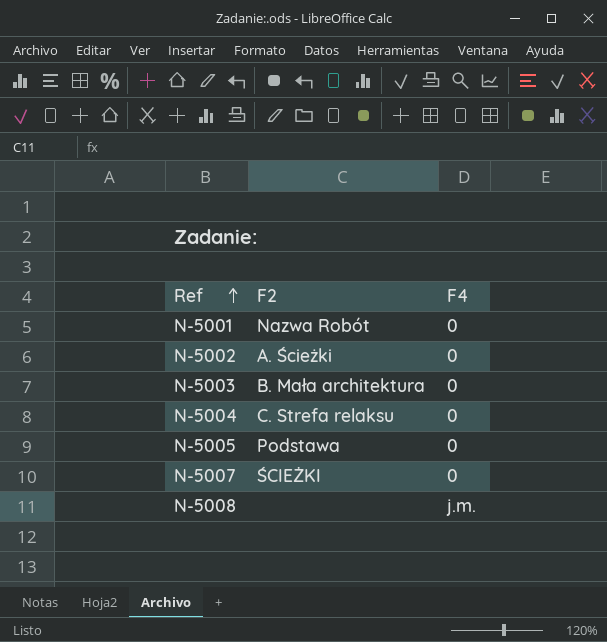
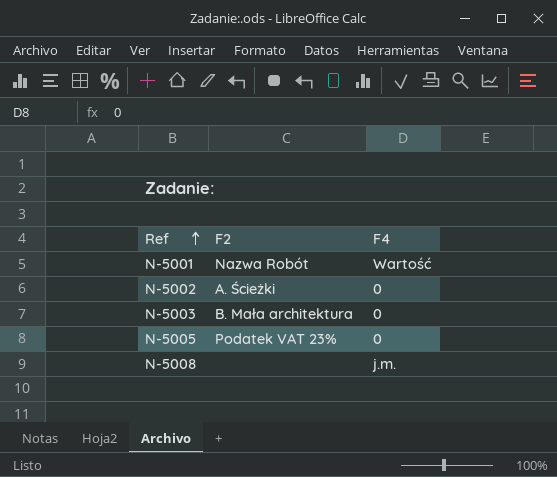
row N-5004: C. Strefa relaksu | 0 -> none
row N-5007: ŚCIEŻKI | 0 -> none
N-5001 | F4: 0 -> Wartość
N-5005 | F2: Podstawa -> Podatek VAT 23%

